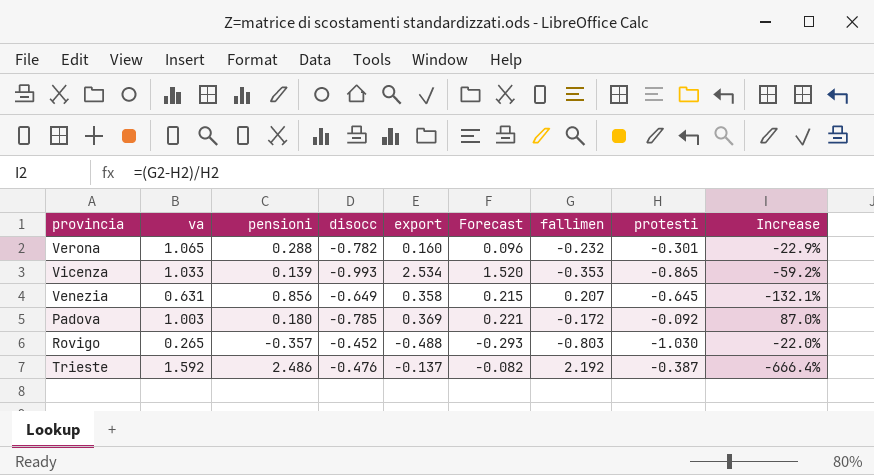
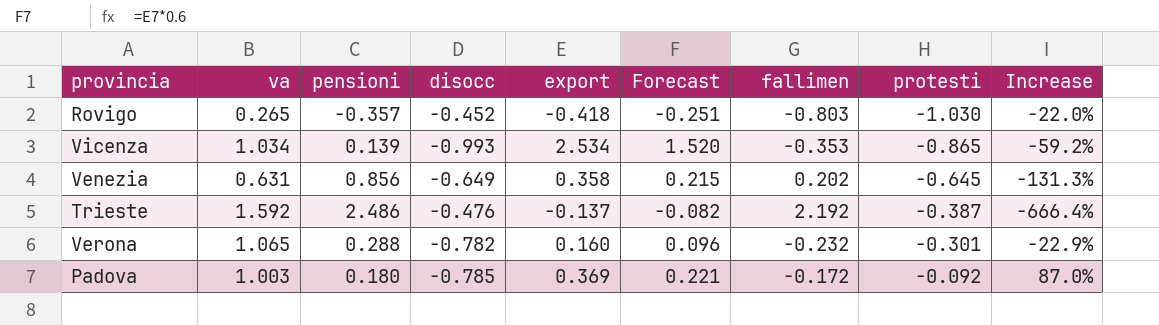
row order: none -> protesti ascending
Rovigo | export: -0.488 -> -0.418
Rovigo | Forecast: -0.293 -> -0.251
Vicenza | va: 1.033 -> 1.034
Venezia | fallimen: 0.207 -> 0.202
Venezia | Increase: -132.1% -> -131.3%

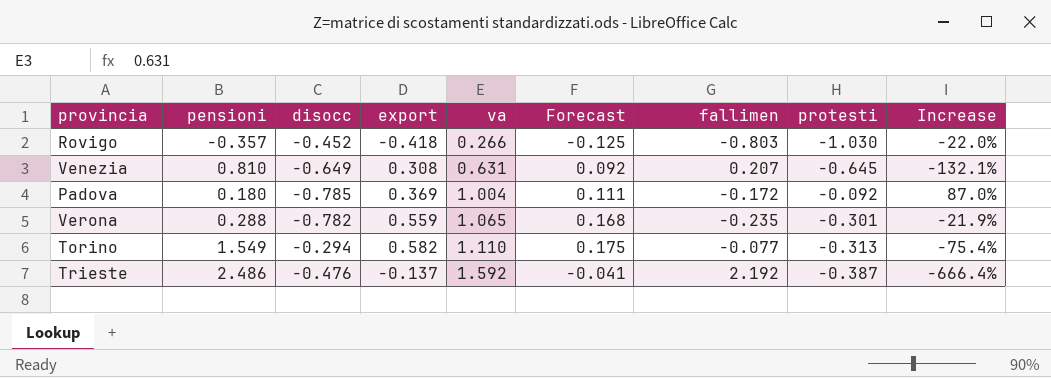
row order: protesti ascending -> va ascending
column va | position: 2 -> 5
column Forecast | formula: [export] * 0.6 -> [export] * 0.3
row Vicenza: 1.034 | 0.139 | -0.993 | 2.534 | 1.520 | -0.353 | -0.865 | -59.2% -> none
Rovigo | va: 0.265 -> 0.266
Venezia | pensioni: 0.856 -> 0.810
Venezia | export: 0.358 -> 0.308
Venezia | fallimen: 0.202 -> 0.207
Venezia | Increase: -131.3% -> -132.1%
Padova | va: 1.003 -> 1.004
Verona | export: 0.160 -> 0.559
Verona | fallimen: -0.232 -> -0.235
Verona | Increase: -22.9% -> -21.9%
row Torino: none -> 1.549 | -0.294 | 0.582 | 1.110 | 0.175 | -0.077 | -0.313 | -75.4%

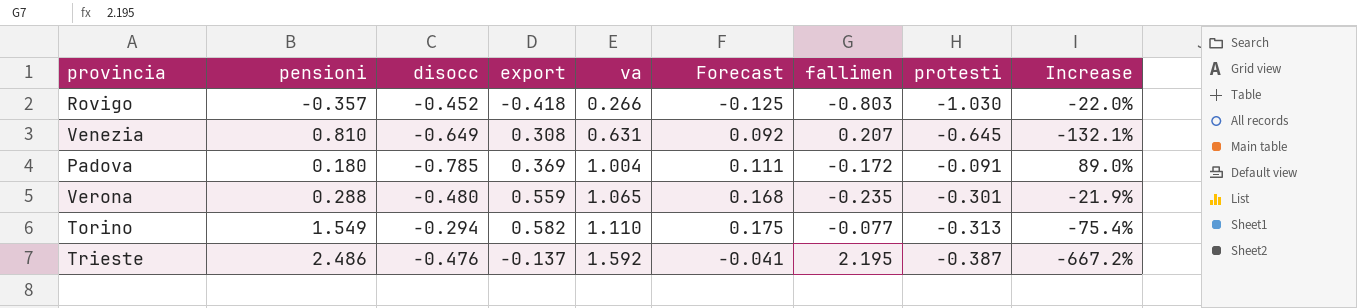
Padova | protesti: -0.092 -> -0.091
Padova | Increase: 87.0% -> 89.0%
Verona | disocc: -0.782 -> -0.480
Trieste | fallimen: 2.192 -> 2.195
Trieste | Increase: -666.4% -> -667.2%

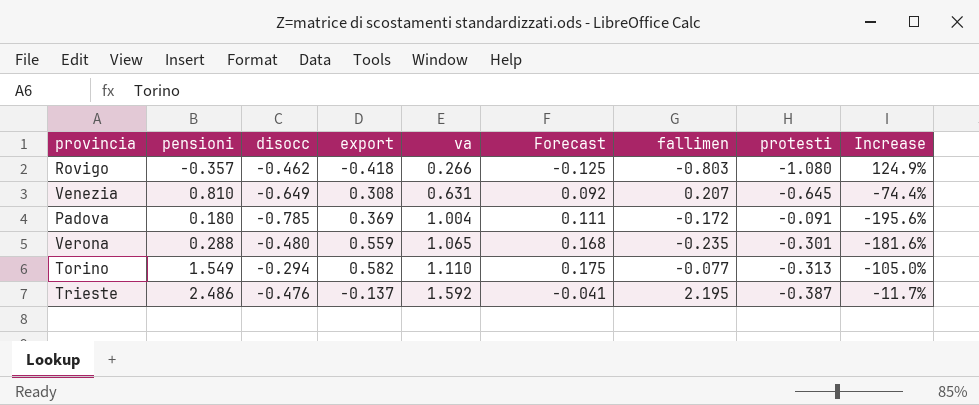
column Increase | formula: ([fallimen] - [protesti]) / [protesti] -> ([fallimen] - [pensioni]) / [pensioni]
Rovigo | disocc: -0.452 -> -0.462
Rovigo | protesti: -1.030 -> -1.080

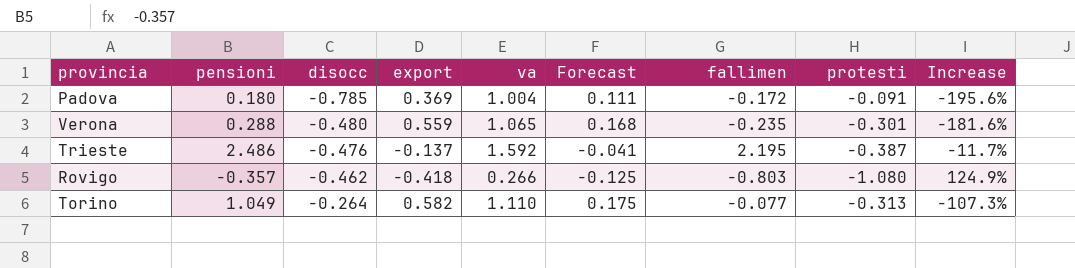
row order: va ascending -> disocc ascending
row Venezia: 0.810 | -0.649 | 0.308 | 0.631 | 0.092 | 0.207 | -0.645 | -74.4% -> none
Torino | pensioni: 1.549 -> 1.049
Torino | disocc: -0.294 -> -0.264
Torino | Increase: -105.0% -> -107.3%

